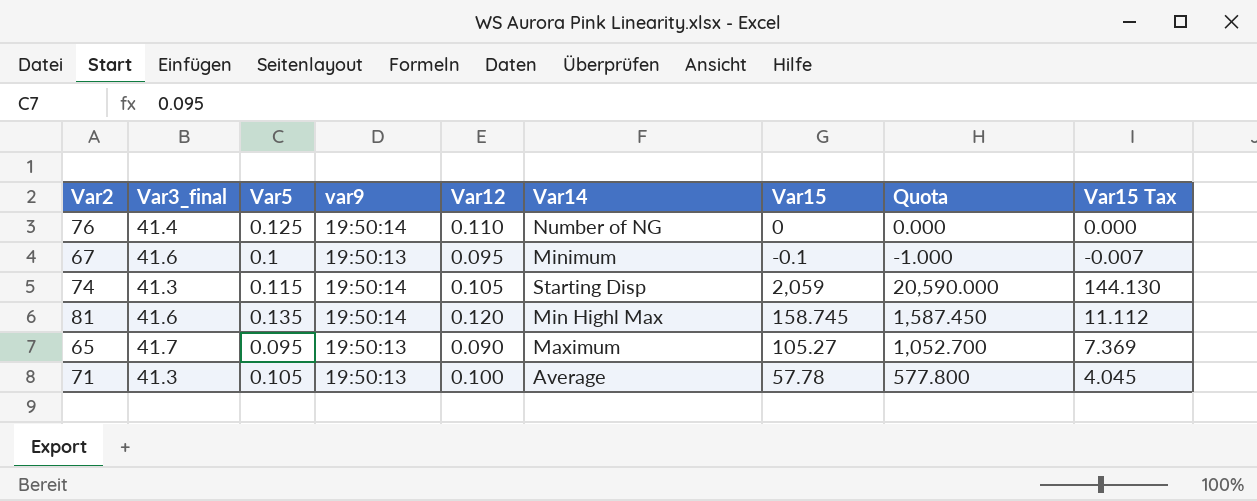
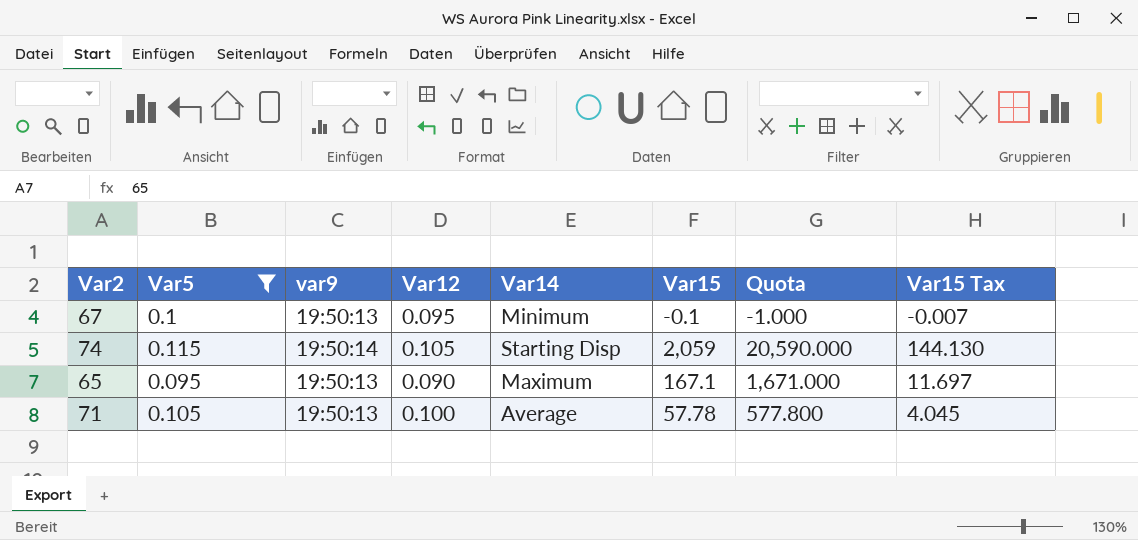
filter: none -> Var5 <= 0.115
column Var3_final | position: 2 -> none
65 | Var15: 105.27 -> 167.1
65 | Quota: 1,052.700 -> 1,671.000
65 | Var15 Tax: 7.369 -> 11.697

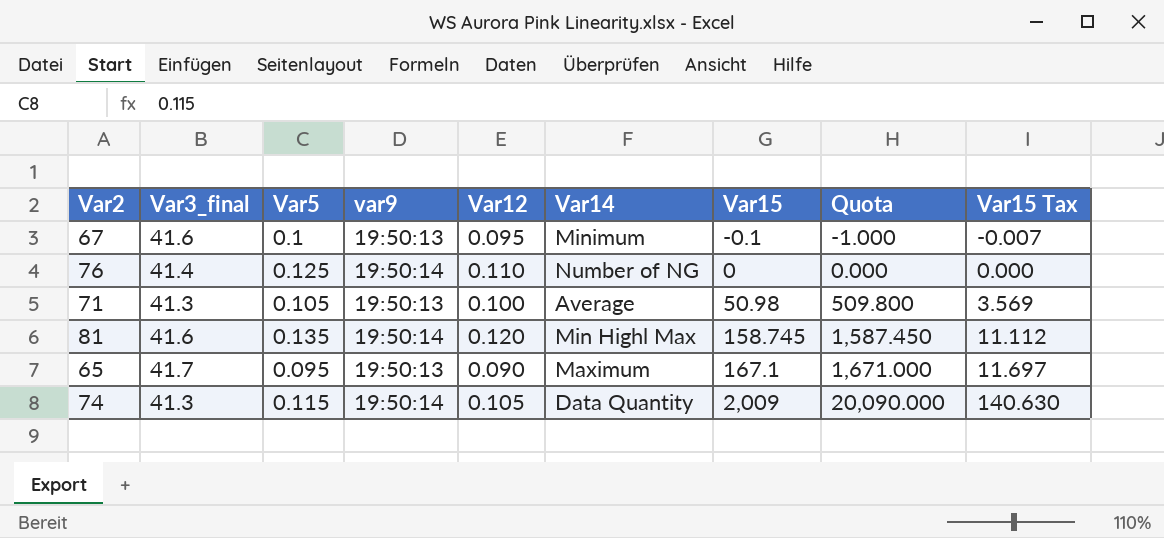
filter: Var5 <= 0.115 -> none
row order: none -> Var15 ascending
column Var3_final | position: none -> 2
71 | Var15: 57.78 -> 50.98
71 | Quota: 577.800 -> 509.800
71 | Var15 Tax: 4.045 -> 3.569
74 | Var14: Starting Disp -> Data Quantity
74 | Var15: 2,059 -> 2,009
74 | Quota: 20,590.000 -> 20,090.000
74 | Var15 Tax: 144.130 -> 140.630

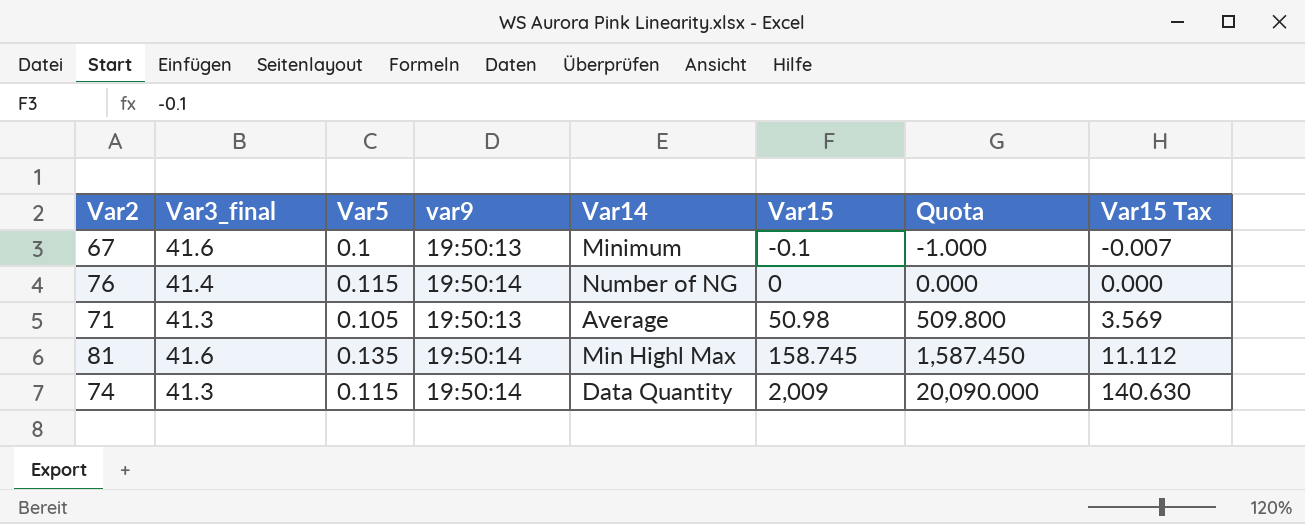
column Var12 | position: 5 -> none
row 65: 41.7 | 0.095 | 19:50:13 | 0.090 | Maximum | 167.1 | 1,671.000 | 11.697 -> none
76 | Var5: 0.125 -> 0.115

